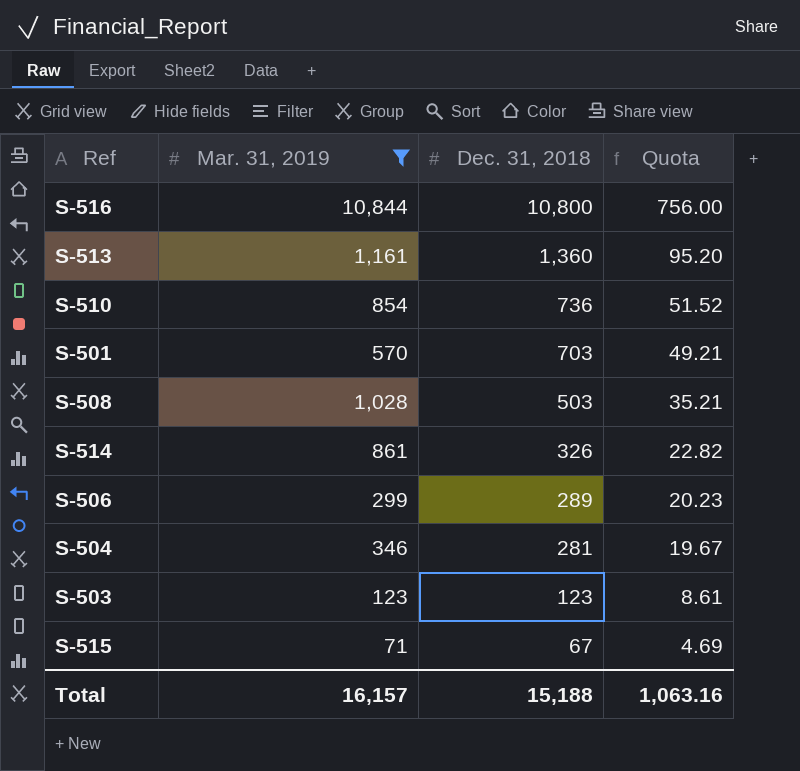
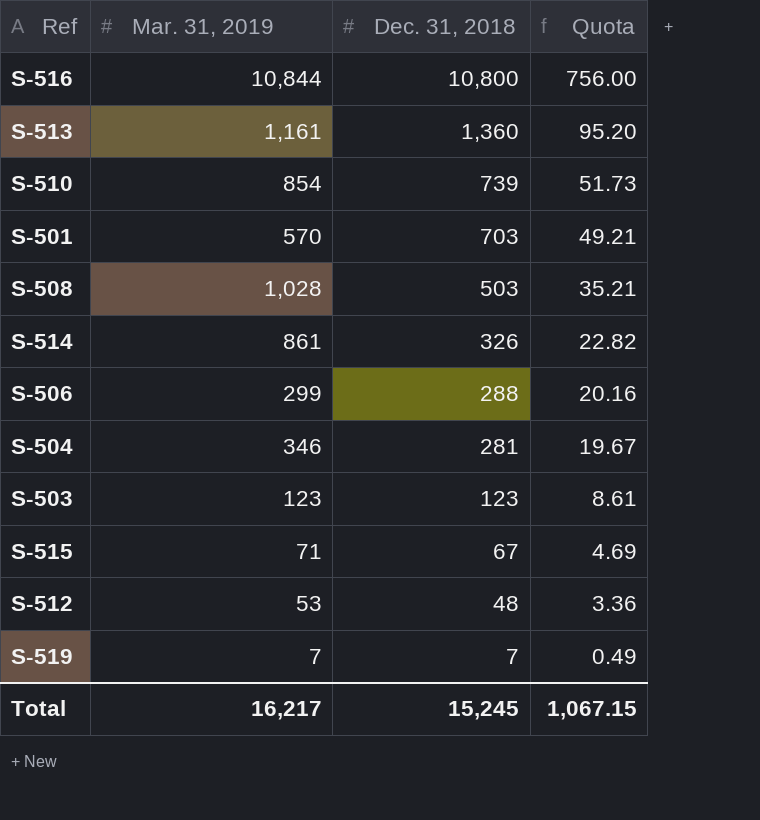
filter: Mar. 31, 2019 >= 71 -> none
S-510 | Dec. 31, 2018: 736 -> 739
S-510 | Quota: 51.52 -> 51.73
S-506 | Dec. 31, 2018: 289 -> 288
S-506 | Quota: 20.23 -> 20.16
Total | Mar. 31, 2019: 16,157 -> 16,217
Total | Dec. 31, 2018: 15,188 -> 15,245
Total | Quota: 1,063.16 -> 1,067.15

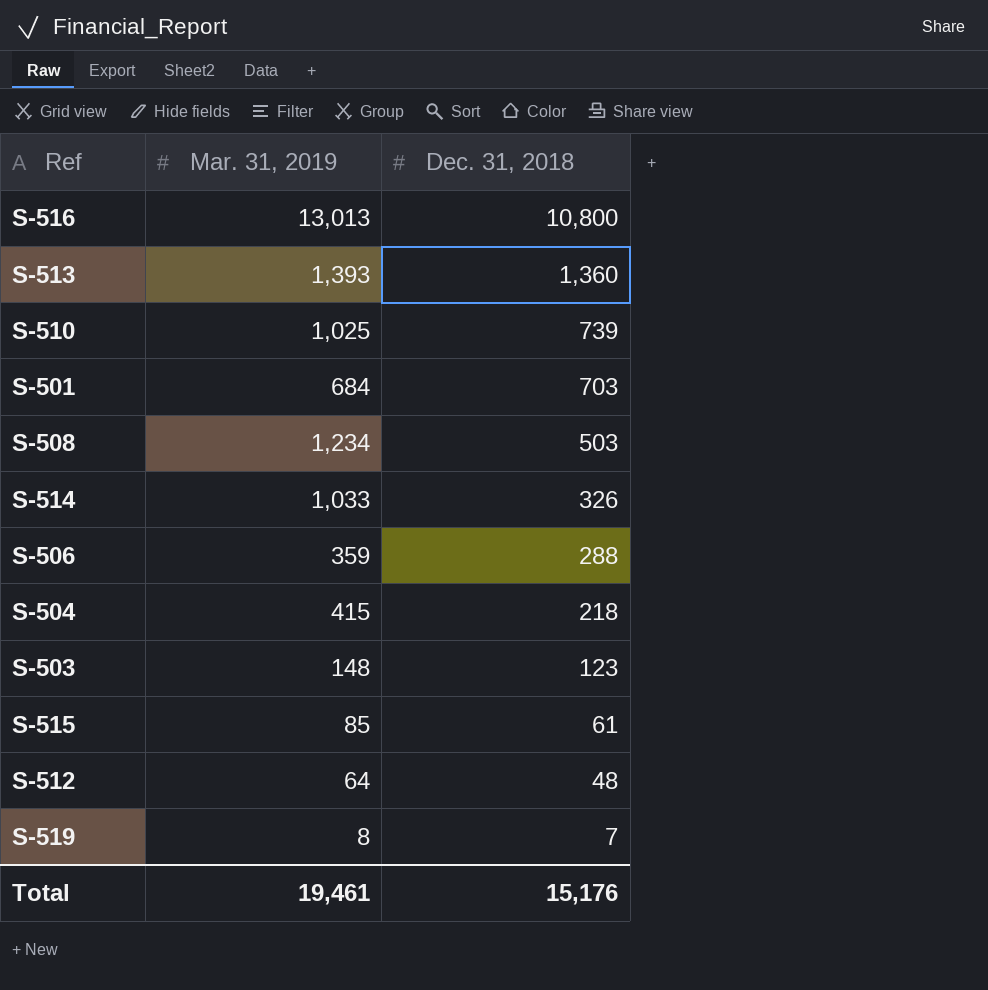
column Quota | formula: [Dec. 31, 2018] * 0.07 -> none
S-516 | Mar. 31, 2019: 10,844 -> 13,013
S-513 | Mar. 31, 2019: 1,161 -> 1,393
S-510 | Mar. 31, 2019: 854 -> 1,025
S-501 | Mar. 31, 2019: 570 -> 684
S-508 | Mar. 31, 2019: 1,028 -> 1,234
S-514 | Mar. 31, 2019: 861 -> 1,033
S-506 | Mar. 31, 2019: 299 -> 359
S-504 | Mar. 31, 2019: 346 -> 415
S-504 | Dec. 31, 2018: 281 -> 218
S-503 | Mar. 31, 2019: 123 -> 148
S-515 | Mar. 31, 2019: 71 -> 85
S-515 | Dec. 31, 2018: 67 -> 61
S-512 | Mar. 31, 2019: 53 -> 64
S-519 | Mar. 31, 2019: 7 -> 8
Total | Mar. 31, 2019: 16,217 -> 19,461
Total | Dec. 31, 2018: 15,245 -> 15,176

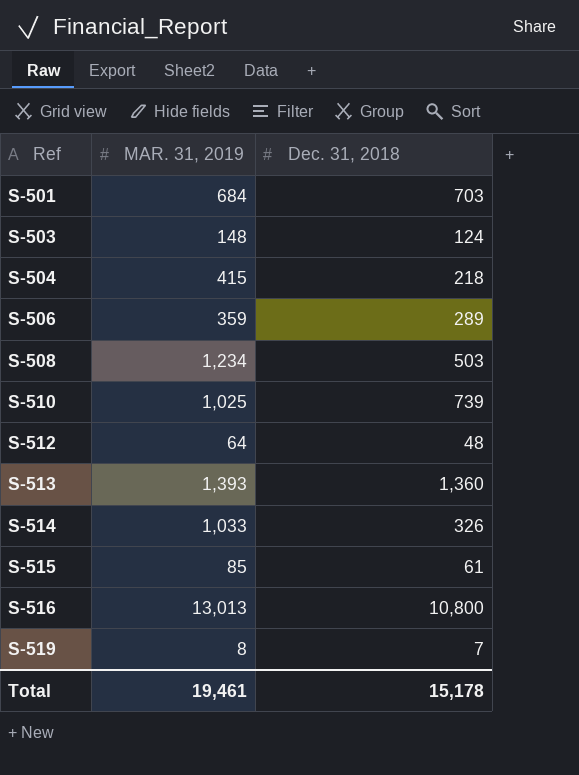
row order: Dec. 31, 2018 descending -> Ref ascending
column name: Mar. 31, 2019 -> MAR. 31, 2019
S-503 | Dec. 31, 2018: 123 -> 124
S-506 | Dec. 31, 2018: 288 -> 289
Total | Dec. 31, 2018: 15,176 -> 15,178

